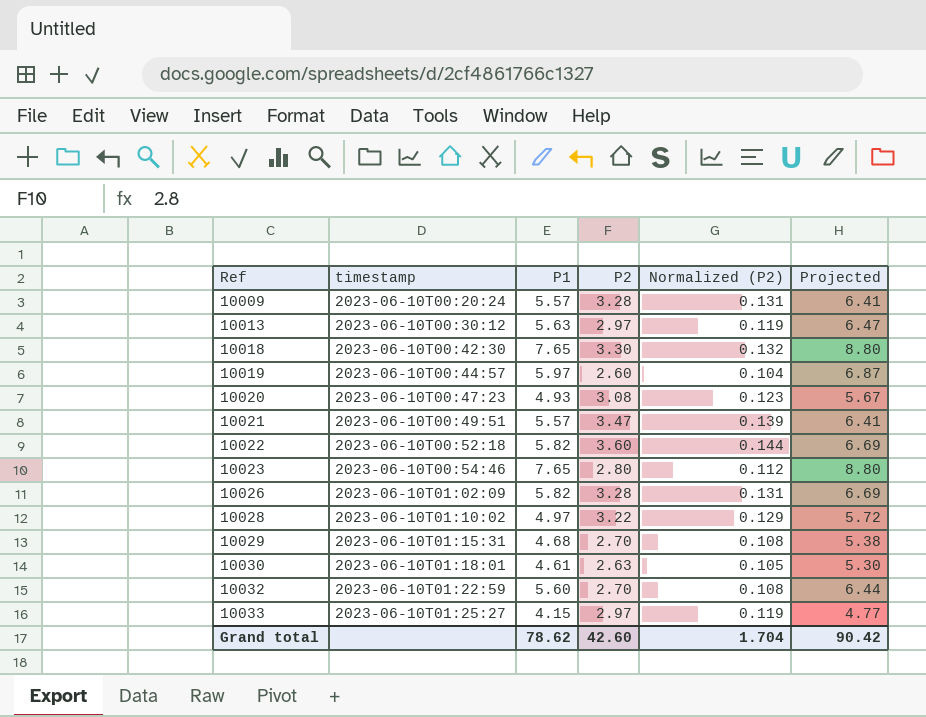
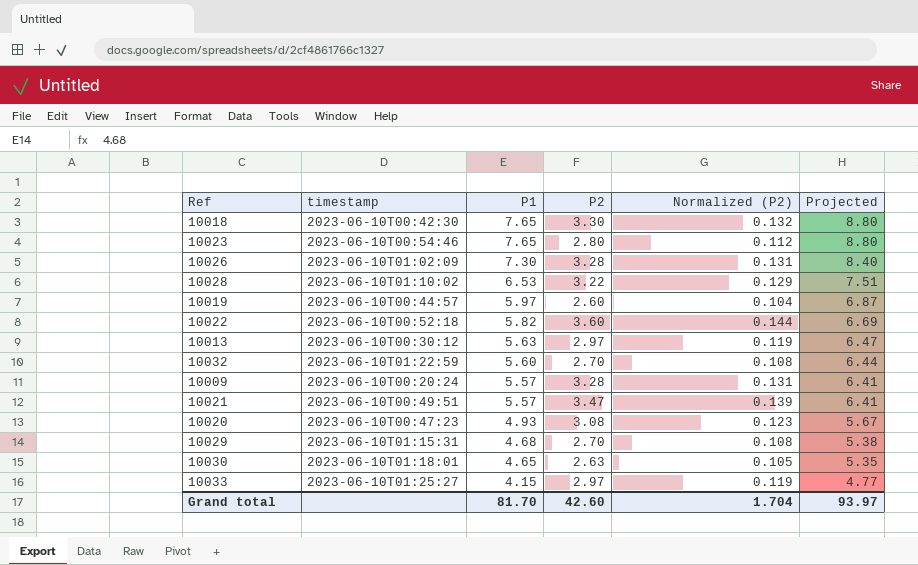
row order: Ref ascending -> P1 descending
10026 | P1: 5.82 -> 7.30
10026 | Projected: 6.69 -> 8.40
10028 | P1: 4.97 -> 6.53
10028 | Projected: 5.72 -> 7.51
10030 | P1: 4.61 -> 4.65
10030 | Projected: 5.30 -> 5.35
Grand total | P1: 78.62 -> 81.70
Grand total | Projected: 90.42 -> 93.97

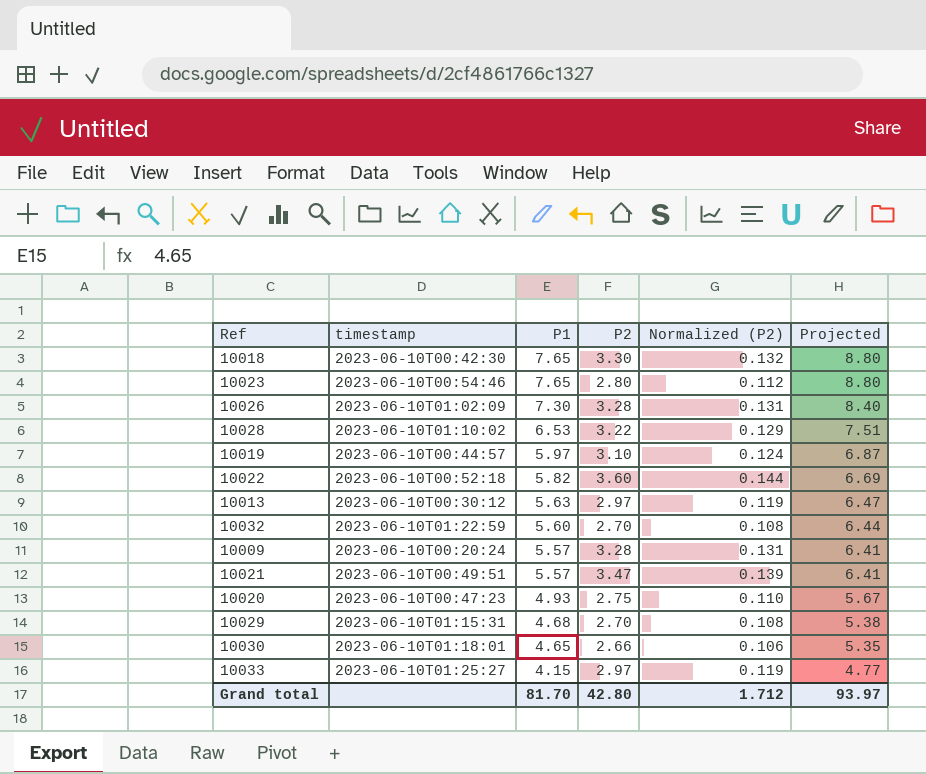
10019 | P2: 2.60 -> 3.10
10019 | Normalized (P2): 0.104 -> 0.124
10020 | P2: 3.08 -> 2.75
10020 | Normalized (P2): 0.123 -> 0.110
10030 | P2: 2.63 -> 2.66
10030 | Normalized (P2): 0.105 -> 0.106
Grand total | P2: 42.60 -> 42.80
Grand total | Normalized (P2): 1.704 -> 1.712

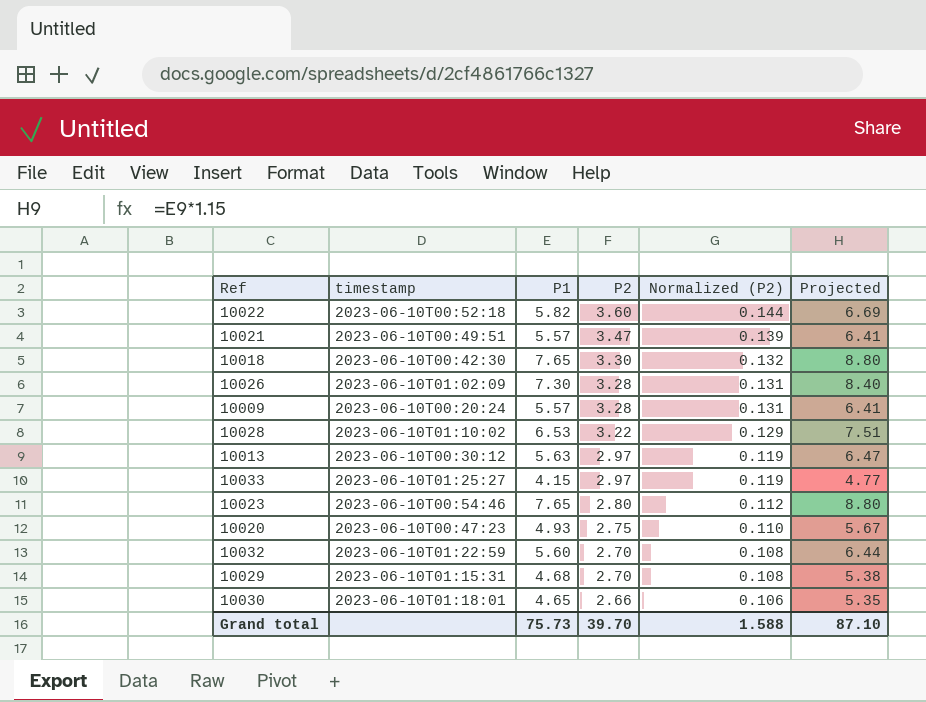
row order: P1 descending -> P2 descending
row 10019: 2023-06-10T00:44:57 | 5.97 | 3.10 | 0.124 | 6.87 -> none
Grand total | P1: 81.70 -> 75.73
Grand total | P2: 42.80 -> 39.70
Grand total | Normalized (P2): 1.712 -> 1.588
Grand total | Projected: 93.97 -> 87.10

